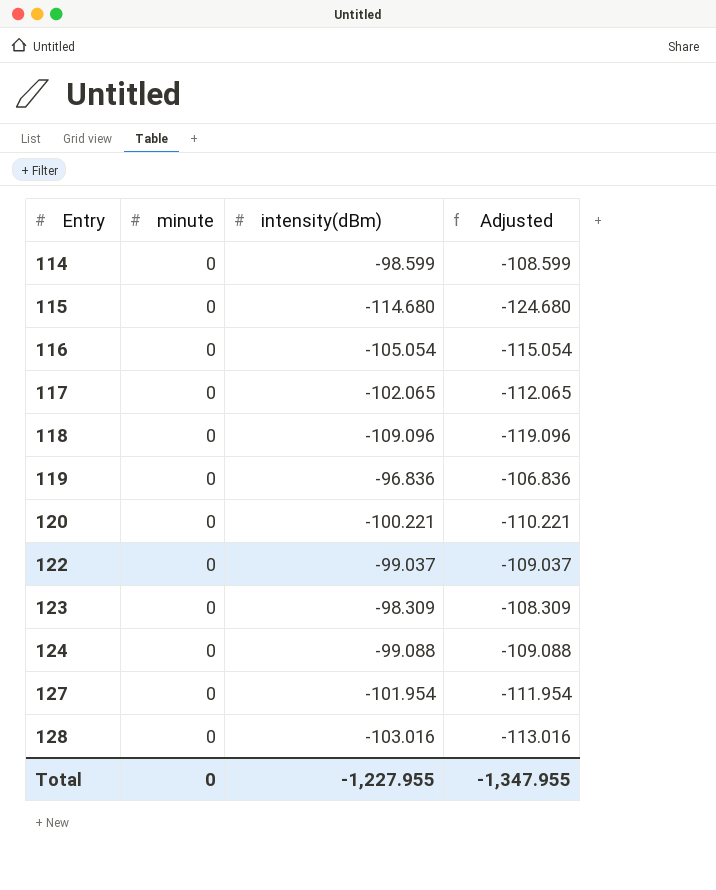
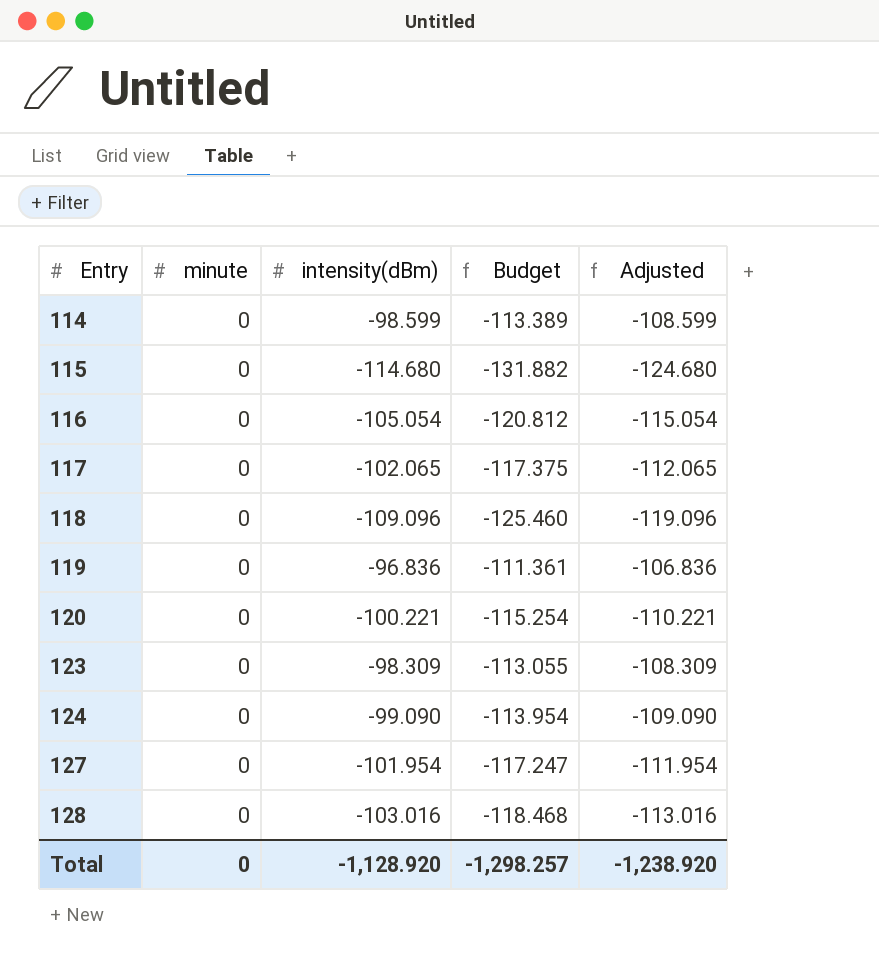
column Budget | formula: none -> [intensity(dBm)] * 1.15
row 122: 0 | -99.037 | -109.037 -> none
124 | intensity(dBm): -99.088 -> -99.090
124 | Adjusted: -109.088 -> -109.090
Total | intensity(dBm): -1,227.955 -> -1,128.920
Total | Adjusted: -1,347.955 -> -1,238.920

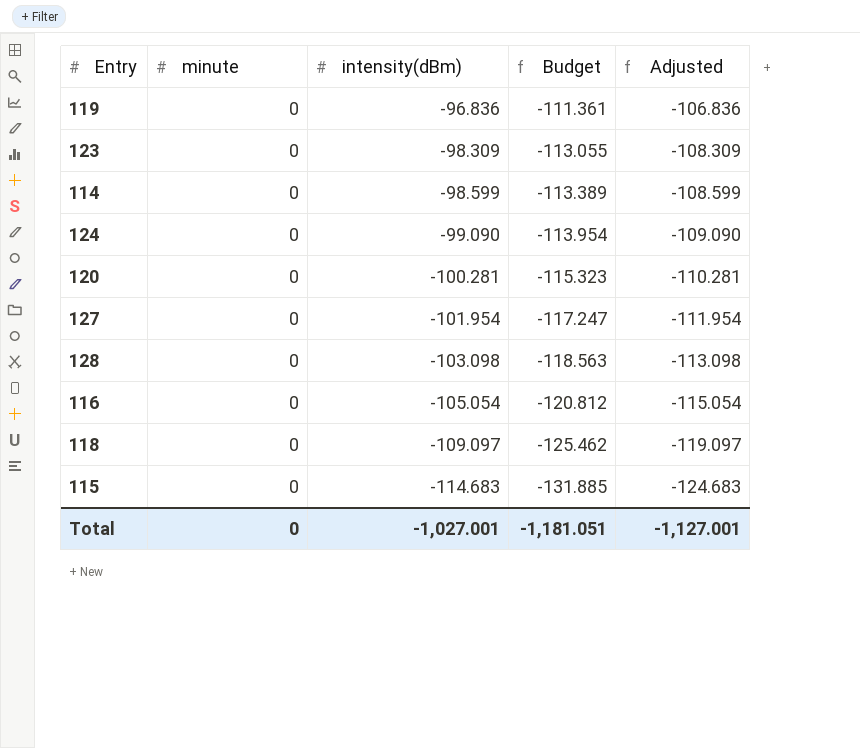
row order: Entry ascending -> intensity(dBm) descending
row 117: 0 | -102.065 | -117.375 | -112.065 -> none
120 | intensity(dBm): -100.221 -> -100.281
120 | Budget: -115.254 -> -115.323
120 | Adjusted: -110.221 -> -110.281
128 | intensity(dBm): -103.016 -> -103.098
128 | Budget: -118.468 -> -118.563
128 | Adjusted: -113.016 -> -113.098
118 | intensity(dBm): -109.096 -> -109.097
118 | Budget: -125.460 -> -125.462
118 | Adjusted: -119.096 -> -119.097
115 | intensity(dBm): -114.680 -> -114.683
115 | Budget: -131.882 -> -131.885
115 | Adjusted: -124.680 -> -124.683
Total | intensity(dBm): -1,128.920 -> -1,027.001
Total | Budget: -1,298.257 -> -1,181.051
Total | Adjusted: -1,238.920 -> -1,127.001

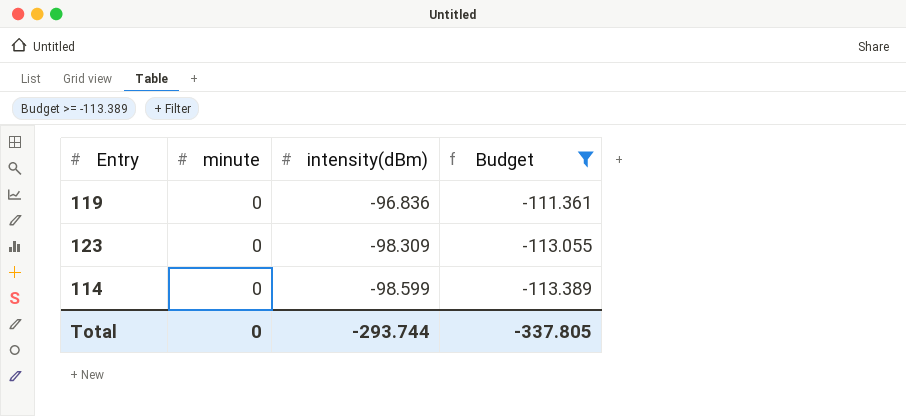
filter: none -> Budget >= -113.389
column Adjusted | formula: [intensity(dBm)] - 10 -> none
Total | intensity(dBm): -1,027.001 -> -293.744
Total | Budget: -1,181.051 -> -337.805

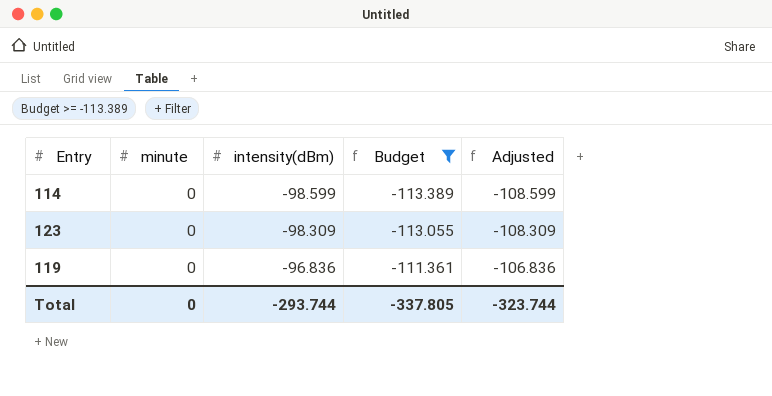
row order: intensity(dBm) descending -> intensity(dBm) ascending
column Adjusted | formula: none -> [intensity(dBm)] - 10

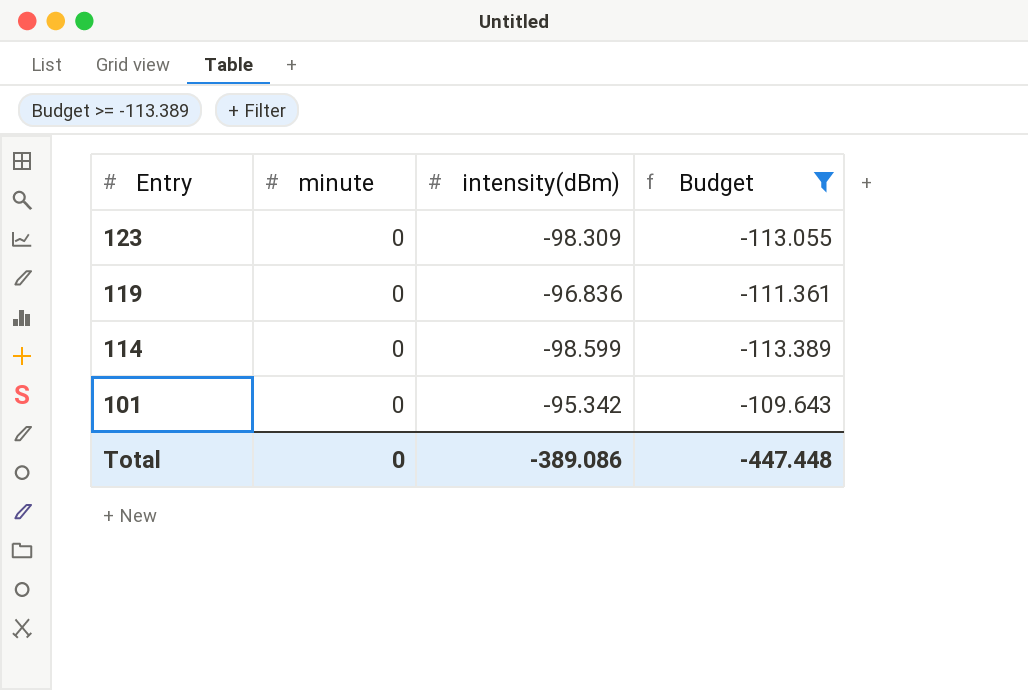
row order: intensity(dBm) ascending -> Entry descending
column Adjusted | formula: [intensity(dBm)] - 10 -> none
row 101: none -> 0 | -95.342 | -109.643
Total | intensity(dBm): -293.744 -> -389.086
Total | Budget: -337.805 -> -447.448

